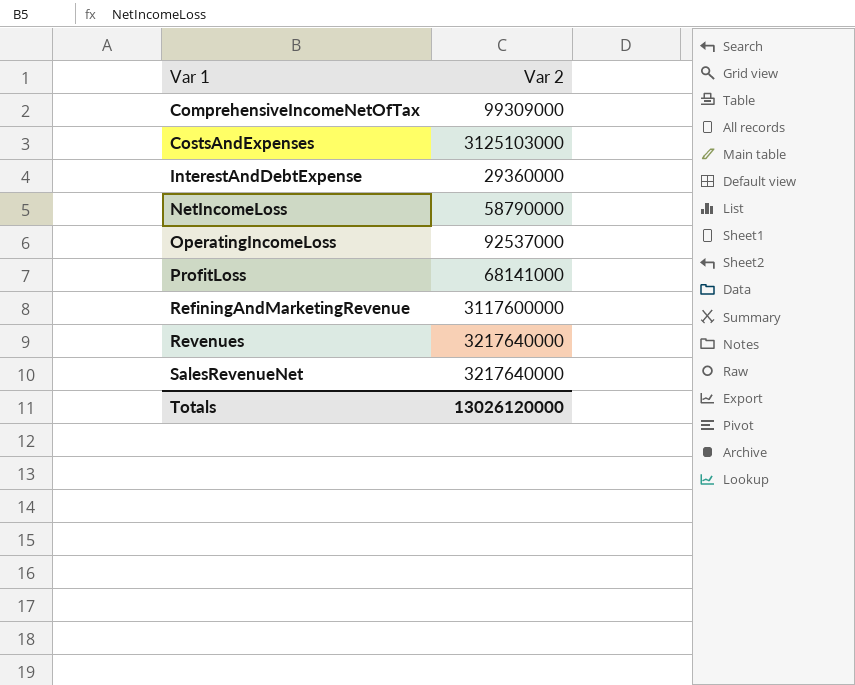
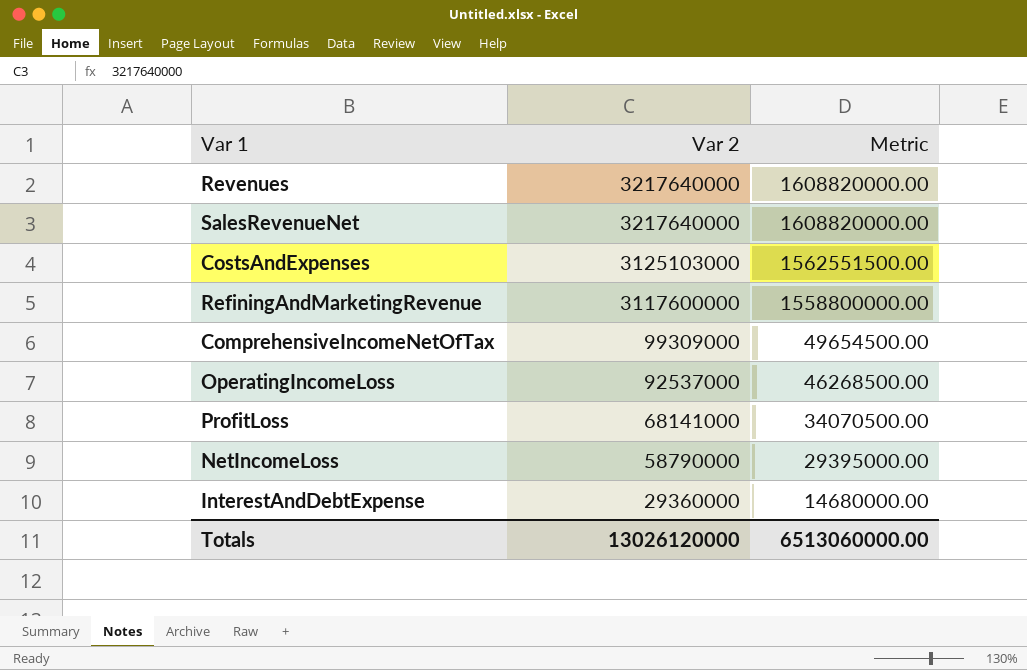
row order: Var 1 ascending -> Var 2 descending
column Metric | formula: none -> [Var 2] * 0.5

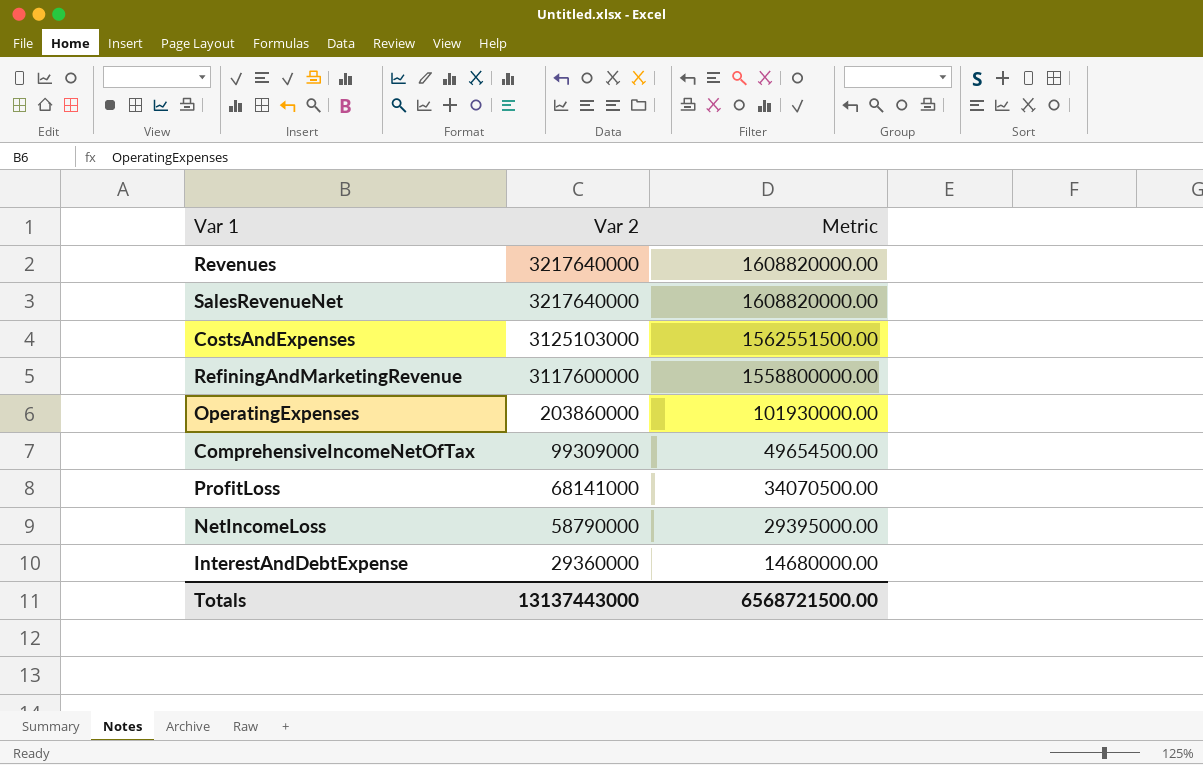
row OperatingIncomeLoss: 92537000 | 46268500.00 -> none
row OperatingExpenses: none -> 203860000 | 101930000.00
Totals | Var 2: 13026120000 -> 13137443000
Totals | Metric: 6513060000.00 -> 6568721500.00

